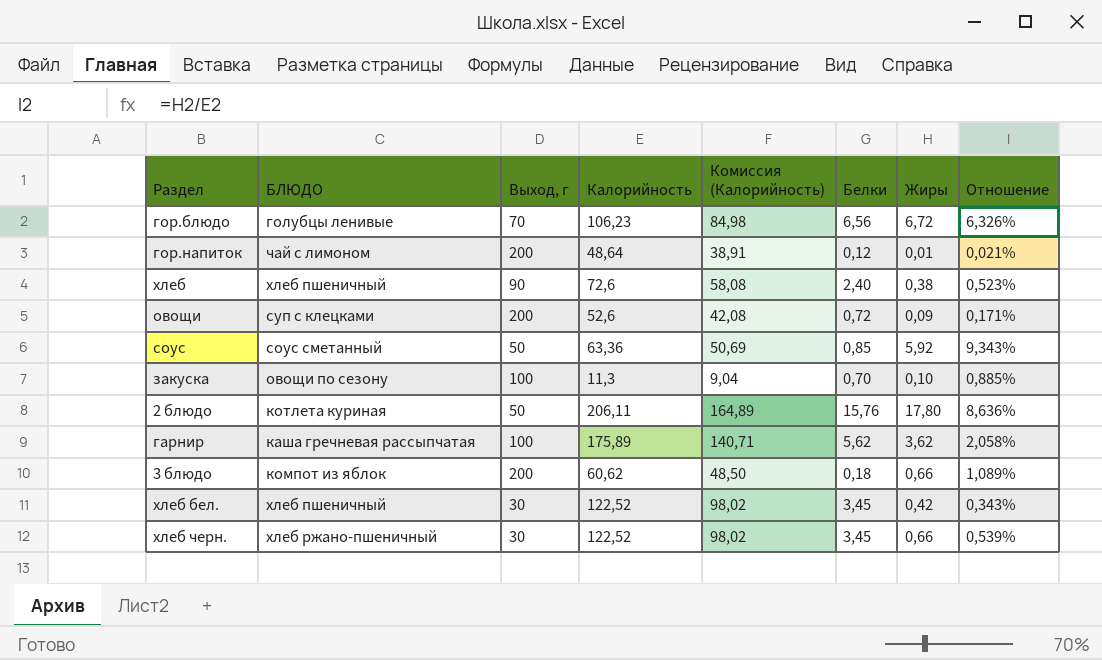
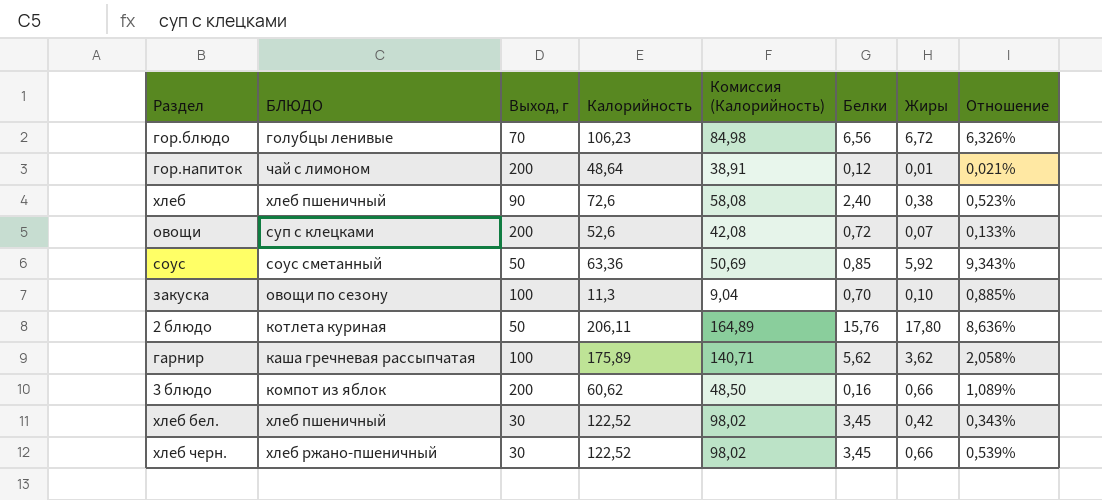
овощи | Жиры: 0,09 -> 0,07
овощи | Отношение: 0,171% -> 0,133%
3 блюдо | Белки: 0,18 -> 0,16

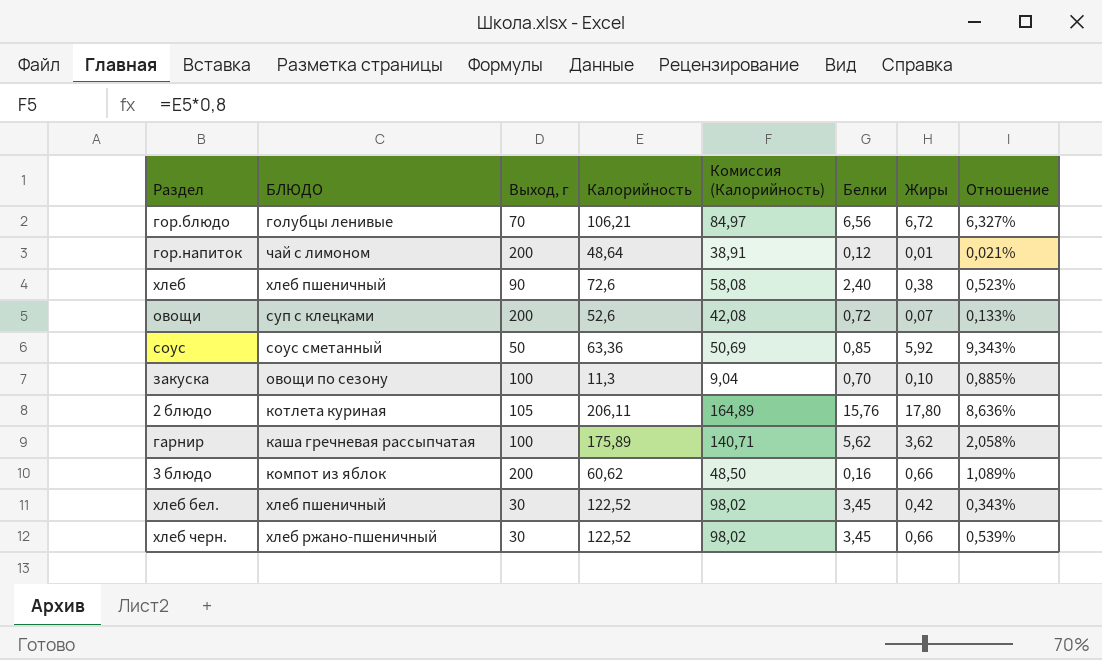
гор.блюдо | Калорийность: 106,23 -> 106,21
гор.блюдо | Комиссия (Калорийность): 84,98 -> 84,97
гор.блюдо | Отношение: 6,326% -> 6,327%
2 блюдо | Выход, г: 50 -> 105

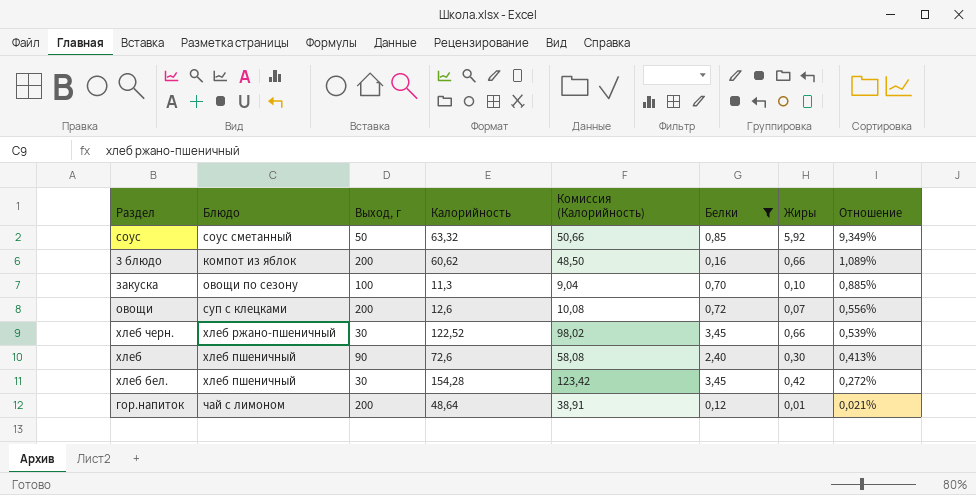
filter: none -> Белки <= 3,45
row order: none -> Отношение descending
column name: БЛЮДО -> Блюдо
соус | Калорийность: 63,36 -> 63,32
соус | Комиссия (Калорийность): 50,69 -> 50,66
соус | Отношение: 9,343% -> 9,349%
овощи | Калорийность: 52,6 -> 12,6
овощи | Комиссия (Калорийность): 42,08 -> 10,08
овощи | Отношение: 0,133% -> 0,556%
хлеб | Жиры: 0,38 -> 0,30
хлеб | Отношение: 0,523% -> 0,413%
хлеб бел. | Калорийность: 122,52 -> 154,28
хлеб бел. | Комиссия (Калорийность): 98,02 -> 123,42
хлеб бел. | Отношение: 0,343% -> 0,272%

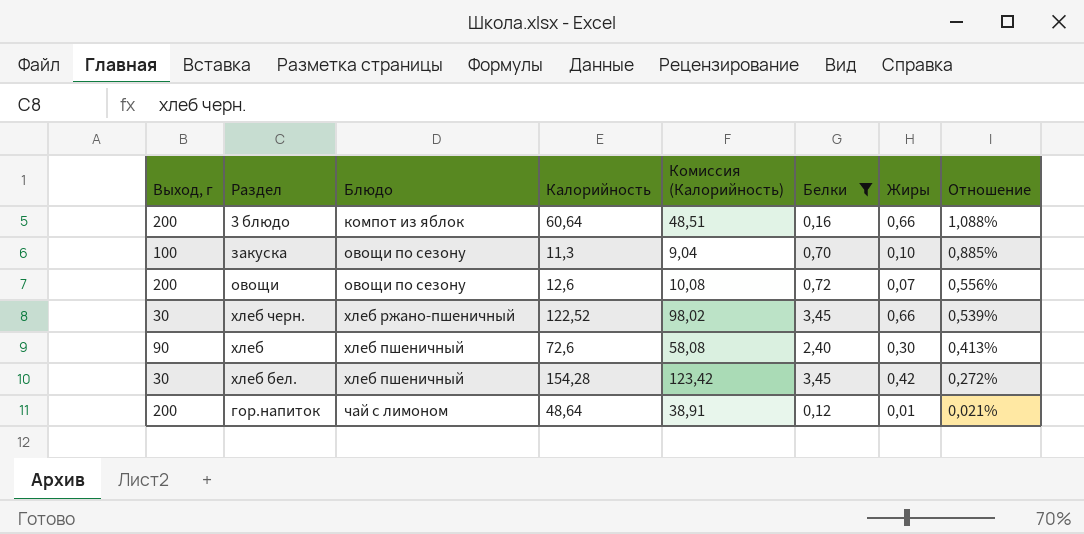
column Выход, г | position: 3 -> 1
row соус: соус сметанный | 50 | 63,32 | 50,66 | 0,85 | 5,92 | 9,349% -> none
3 блюдо | Калорийность: 60,62 -> 60,64
3 блюдо | Комиссия (Калорийность): 48,50 -> 48,51
3 блюдо | Отношение: 1,089% -> 1,088%
овощи | Блюдо: суп с клецками -> овощи по сезону

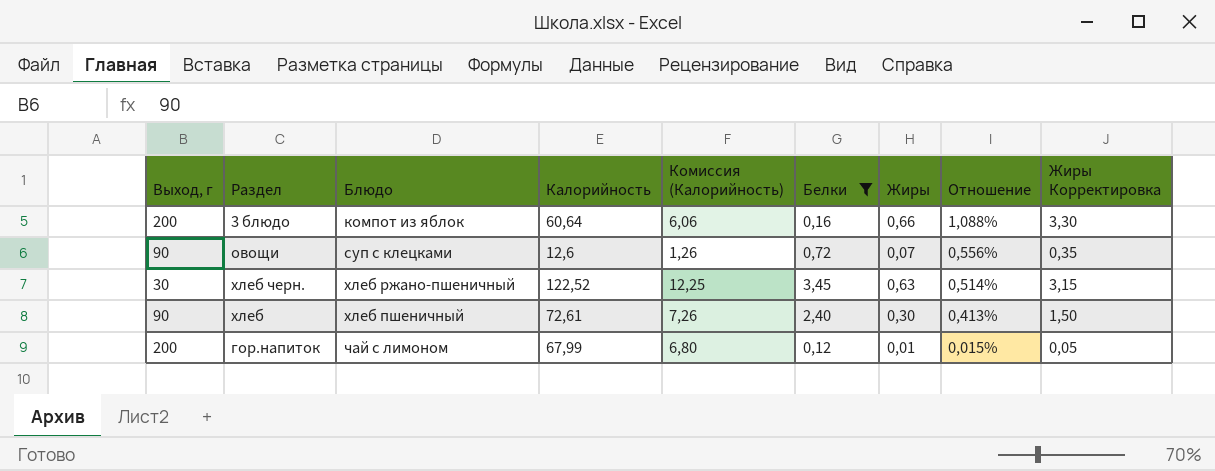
column Комиссия (Калорийность) | formula: [Калорийность] * 0,8 -> [Калорийность] * 0,1
column Жиры Корректировка | formula: none -> [Жиры] * 5
row закуска: 100 | овощи по сезону | 11,3 | 9,04 | 0,70 | 0,10 | 0,885% -> none
row хлеб бел.: 30 | хлеб пшеничный | 154,28 | 123,42 | 3,45 | 0,42 | 0,272% -> none
овощи | Выход, г: 200 -> 90
овощи | Блюдо: овощи по сезону -> суп с клецками
хлеб черн. | Жиры: 0,66 -> 0,63
хлеб черн. | Отношение: 0,539% -> 0,514%
хлеб | Калорийность: 72,6 -> 72,61
гор.напиток | Калорийность: 48,64 -> 67,99
гор.напиток | Отношение: 0,021% -> 0,015%

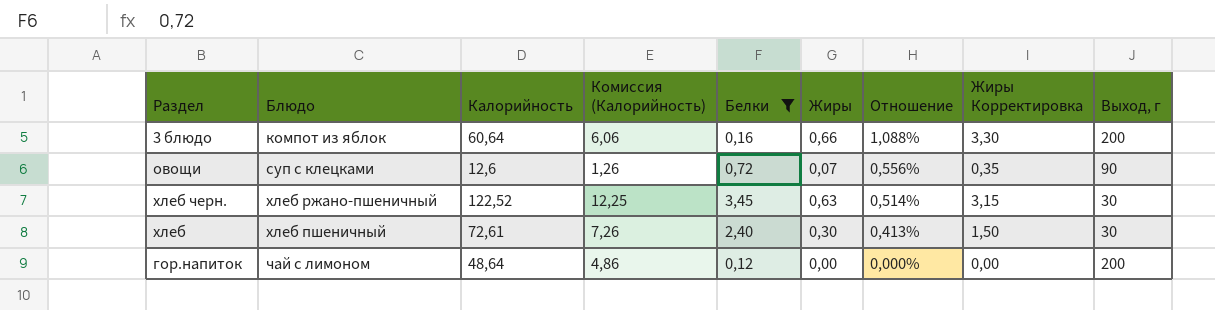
column Выход, г | position: 1 -> 9
хлеб | Выход, г: 90 -> 30
гор.напиток | Калорийность: 67,99 -> 48,64
гор.напиток | Комиссия (Калорийность): 6,80 -> 4,86
гор.напиток | Жиры: 0,01 -> 0,00
гор.напиток | Отношение: 0,015% -> 0,000%
гор.напиток | Жиры Корректировка: 0,05 -> 0,00

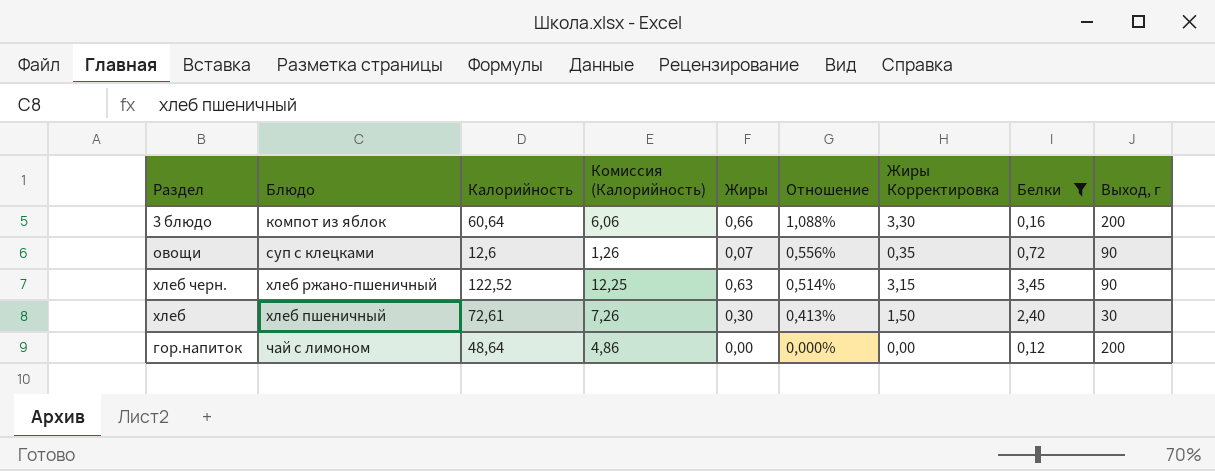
column Белки | position: 5 -> 8
хлеб черн. | Выход, г: 30 -> 90

